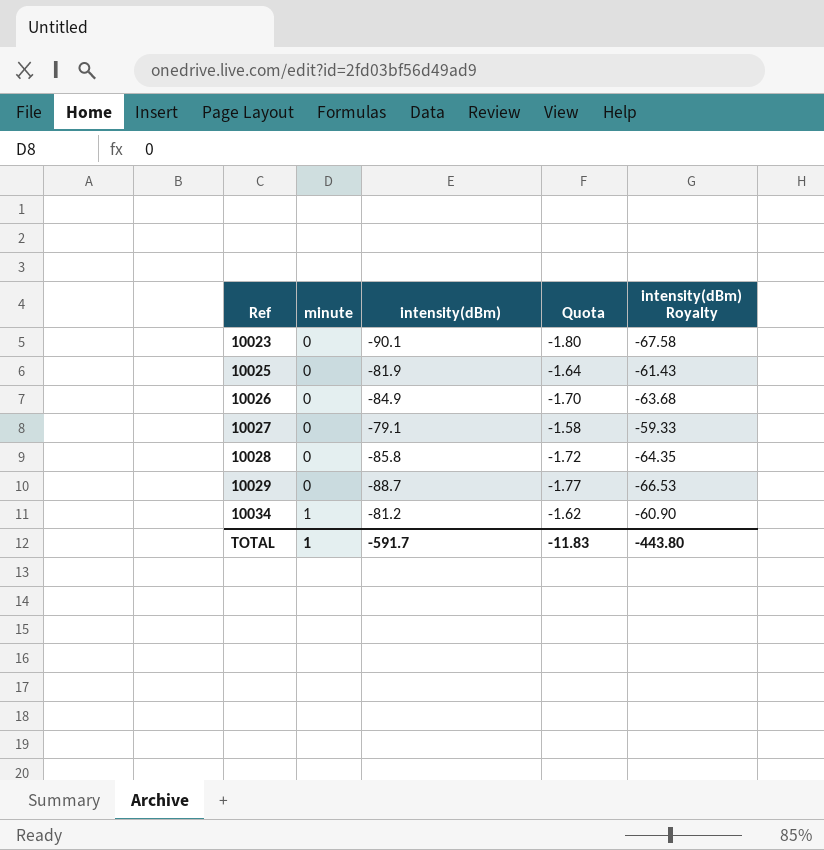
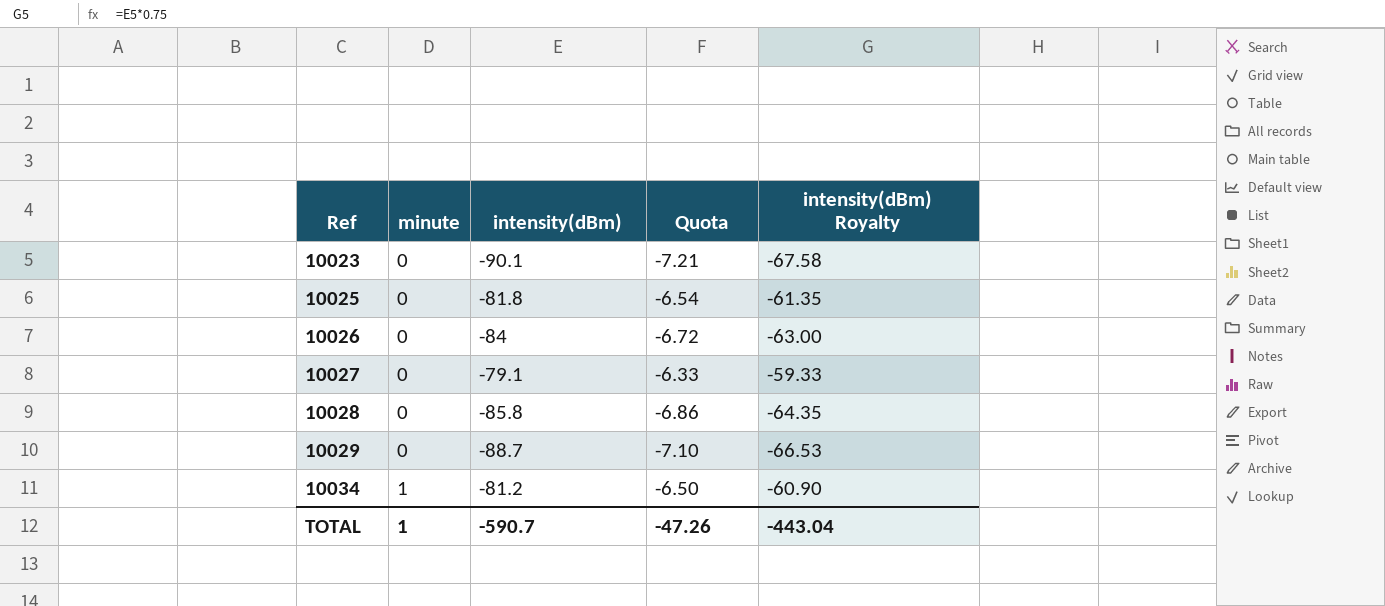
column Quota | formula: [intensity(dBm)] * 0.02 -> [intensity(dBm)] * 0.08
10025 | intensity(dBm): -81.9 -> -81.8
10025 | intensity(dBm) Royalty: -61.43 -> -61.35
10026 | intensity(dBm): -84.9 -> -84
10026 | intensity(dBm) Royalty: -63.68 -> -63.00
TOTAL | intensity(dBm): -591.7 -> -590.7
TOTAL | Quota: -11.83 -> -47.26
TOTAL | intensity(dBm) Royalty: -443.80 -> -443.04

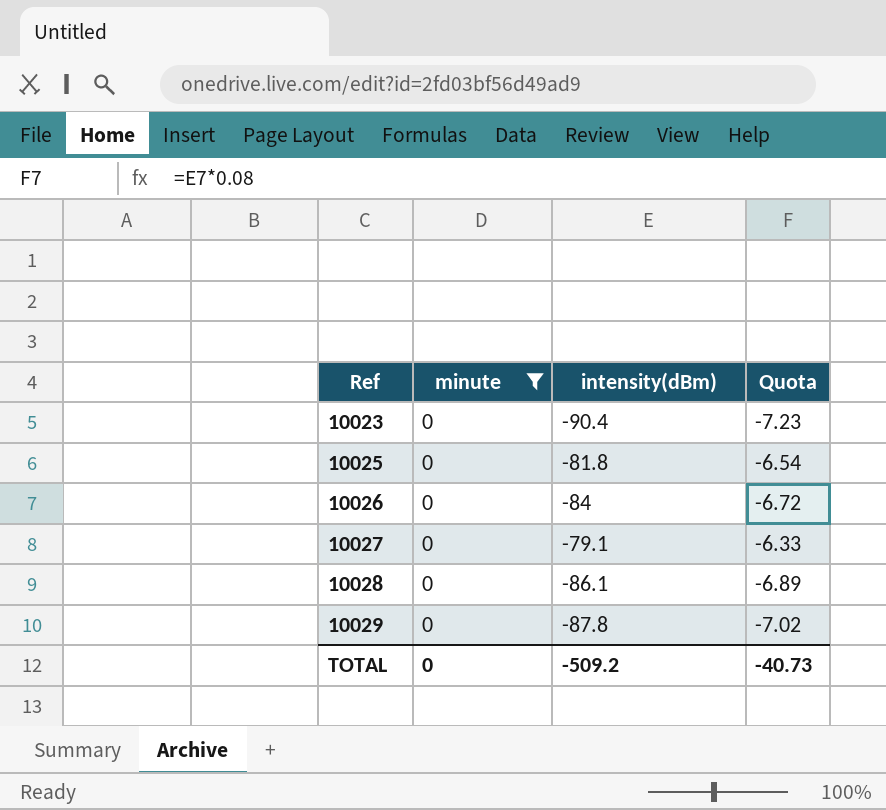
filter: none -> minute = 0
column intensity(dBm) Royalty | formula: [intensity(dBm)] * 0.75 -> none
10023 | intensity(dBm): -90.1 -> -90.4
10023 | Quota: -7.21 -> -7.23
10028 | intensity(dBm): -85.8 -> -86.1
10028 | Quota: -6.86 -> -6.89
10029 | intensity(dBm): -88.7 -> -87.8
10029 | Quota: -7.10 -> -7.02
TOTAL | minute: 1 -> 0
TOTAL | intensity(dBm): -590.7 -> -509.2
TOTAL | Quota: -47.26 -> -40.73

